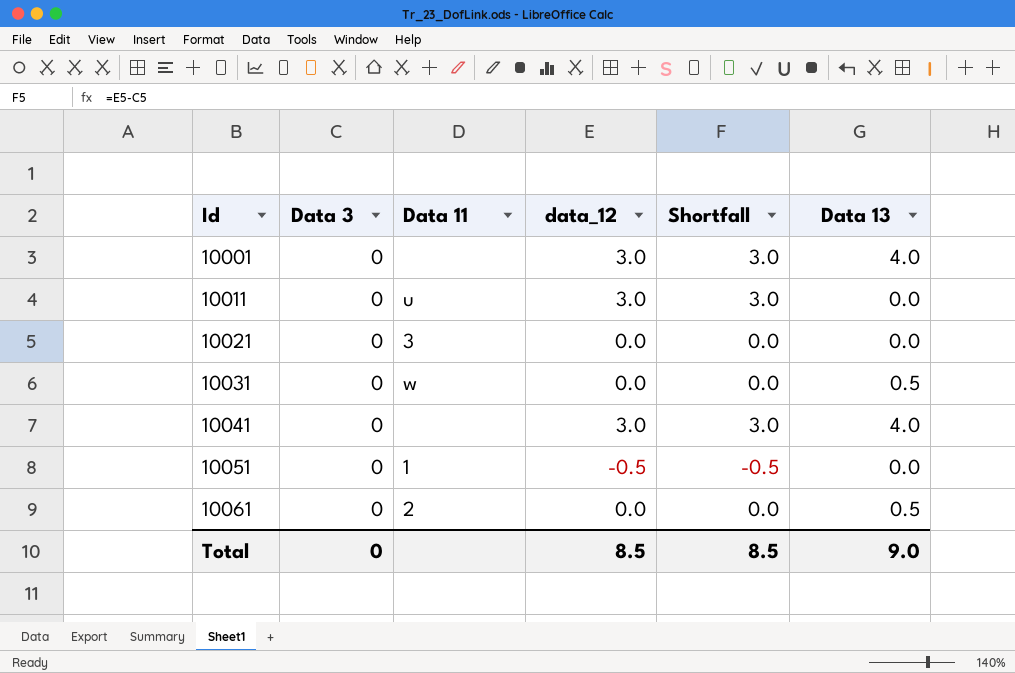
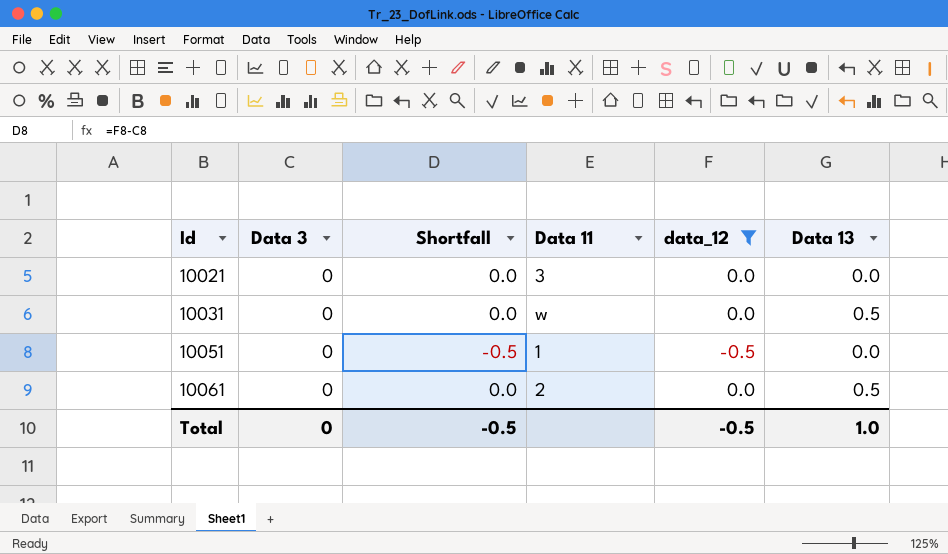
filter: none -> data_12 != 3.0
column Shortfall | position: 5 -> 3
Total | Shortfall: 8.5 -> -0.5
Total | data_12: 8.5 -> -0.5
Total | Data 13: 9.0 -> 1.0

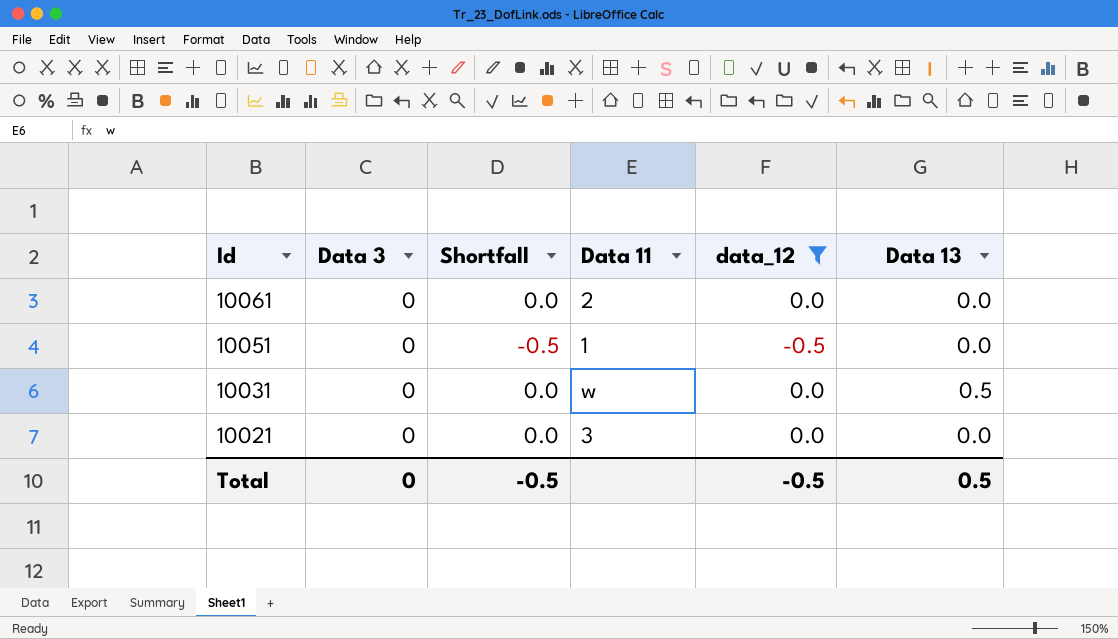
row order: Id ascending -> Id descending
10061 | Data 13: 0.5 -> 0.0
Total | Data 13: 1.0 -> 0.5

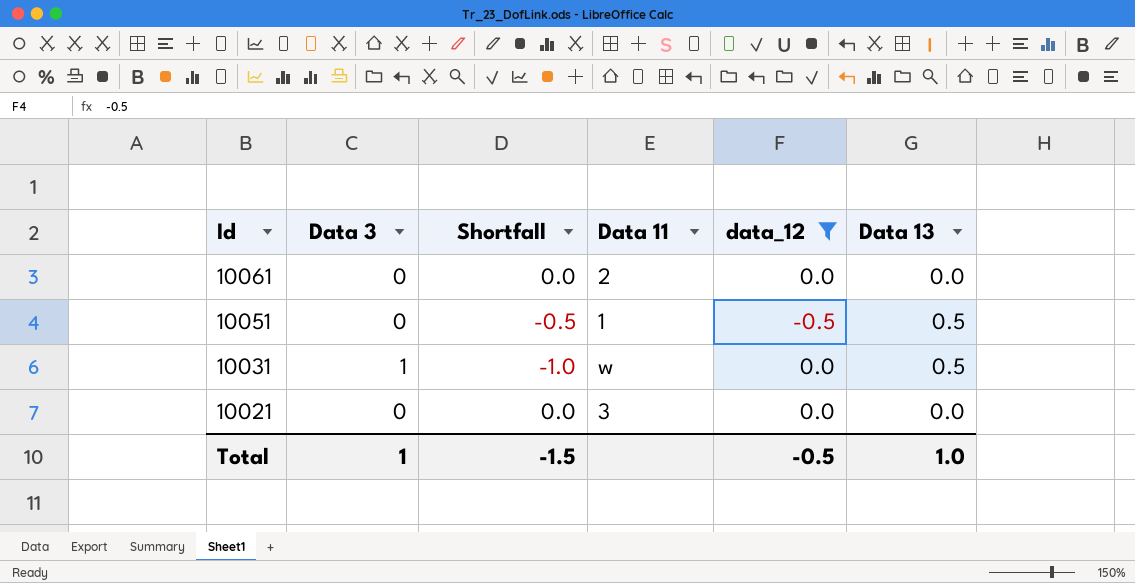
10051 | Data 13: 0.0 -> 0.5
10031 | Data 3: 0 -> 1
10031 | Shortfall: 0.0 -> -1.0
Total | Data 3: 0 -> 1
Total | Shortfall: -0.5 -> -1.5
Total | Data 13: 0.5 -> 1.0

